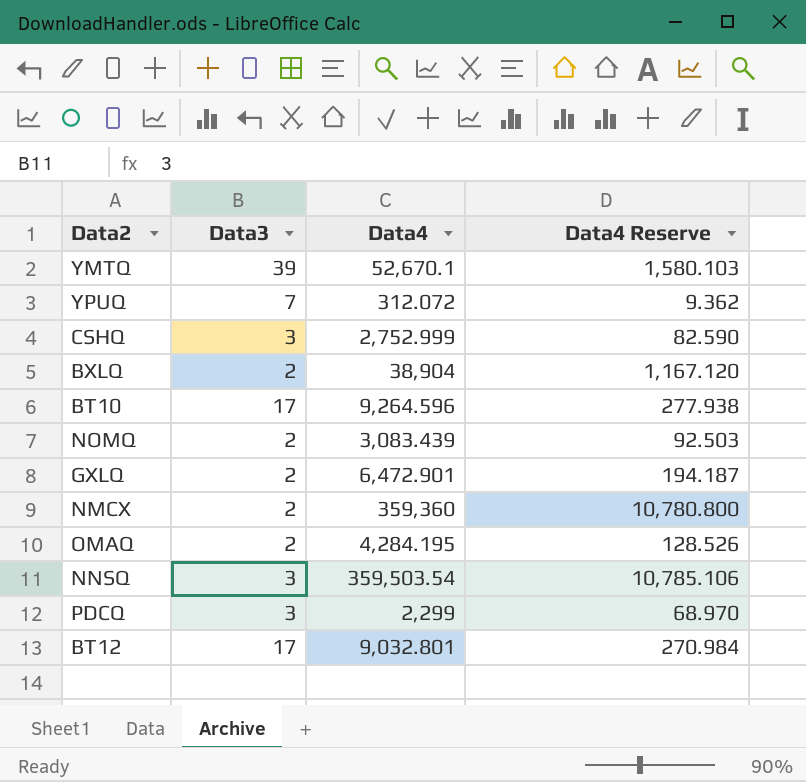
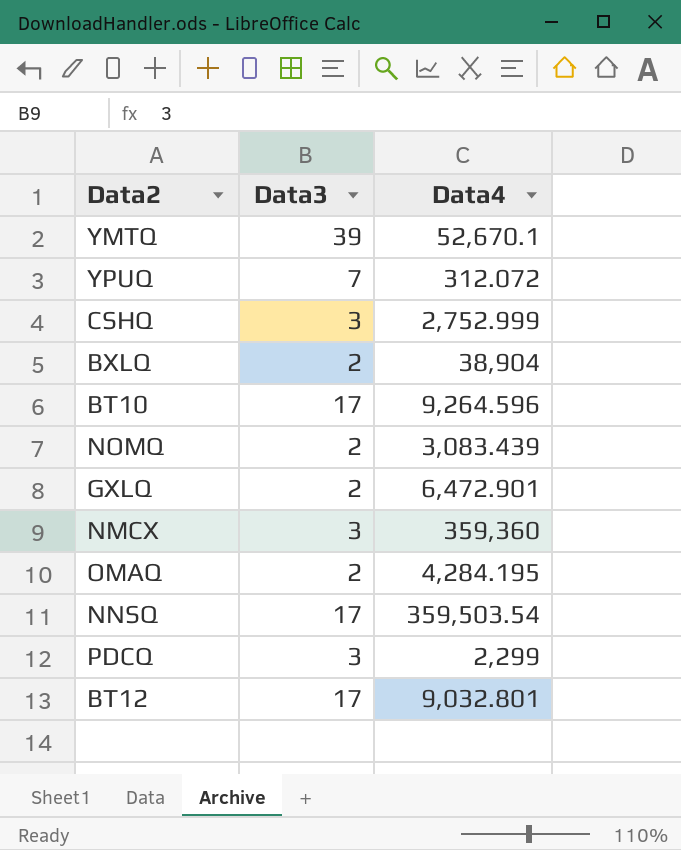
column Data4 Reserve | formula: [Data4] * 0.03 -> none
NMCX | Data3: 2 -> 3
NNSQ | Data3: 3 -> 17

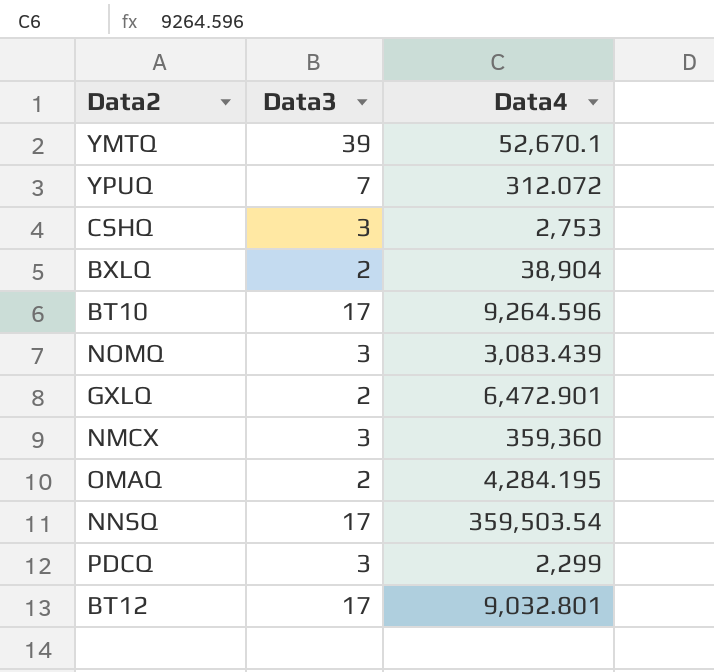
CSHQ | Data4: 2,752.999 -> 2,753
NOMQ | Data3: 2 -> 3

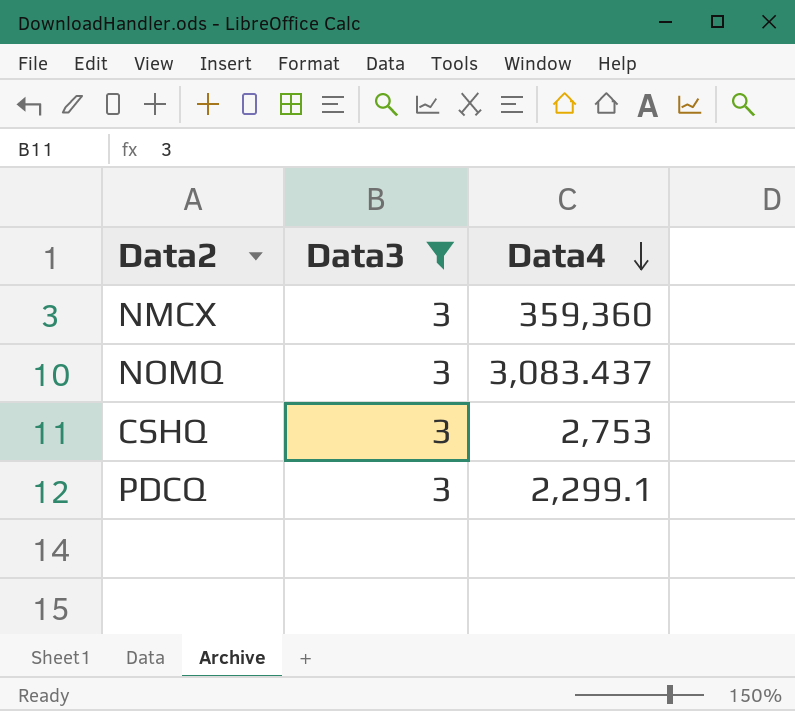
filter: none -> Data3 = 3
row order: none -> Data4 descending
NOMQ | Data4: 3,083.439 -> 3,083.437
PDCQ | Data4: 2,299 -> 2,299.1

